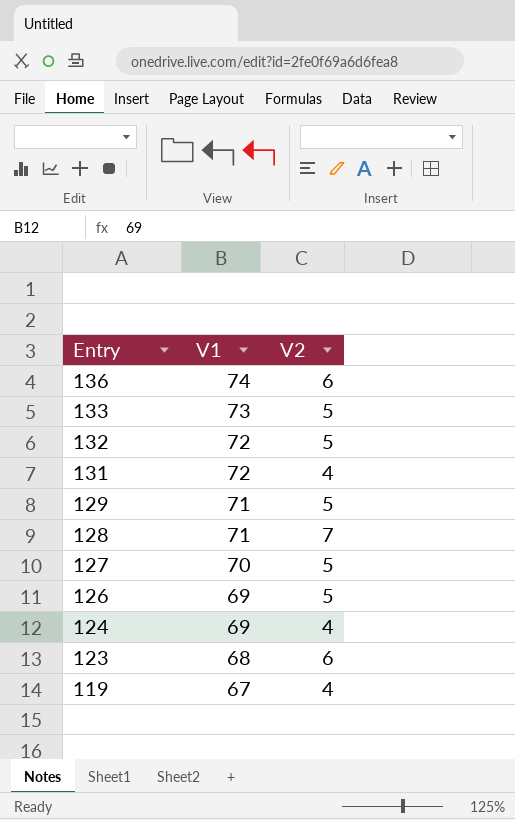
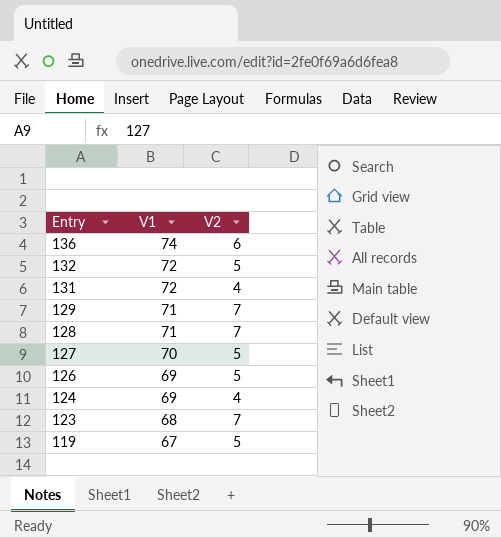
row 133: 73 | 5 -> none
129 | V2: 5 -> 7
123 | V2: 6 -> 7
119 | V2: 4 -> 5

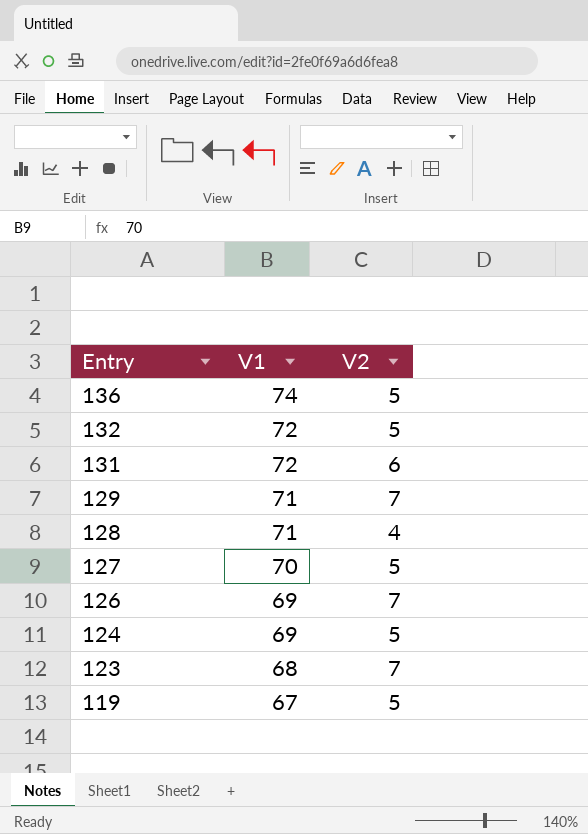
136 | V2: 6 -> 5
131 | V2: 4 -> 6
128 | V2: 7 -> 4
126 | V2: 5 -> 7
124 | V2: 4 -> 5

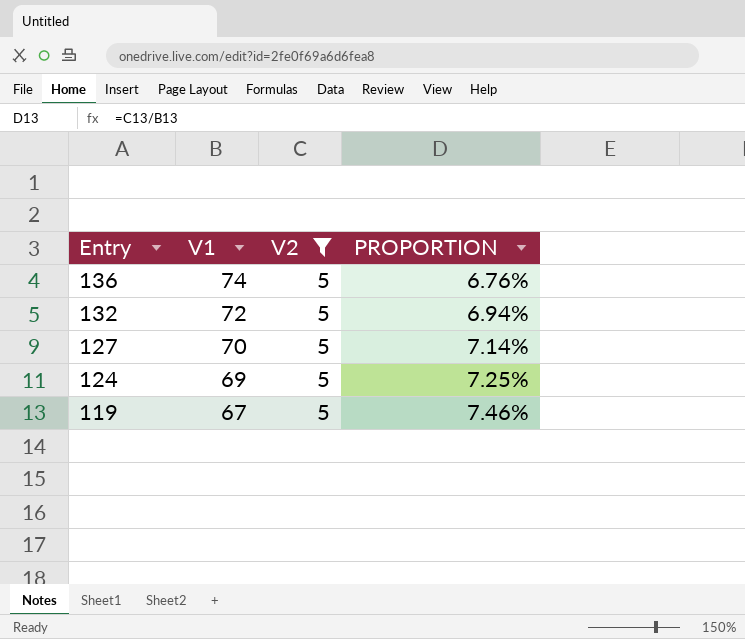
filter: none -> V2 = 5
column PROPORTION | formula: none -> [V2] / [V1]

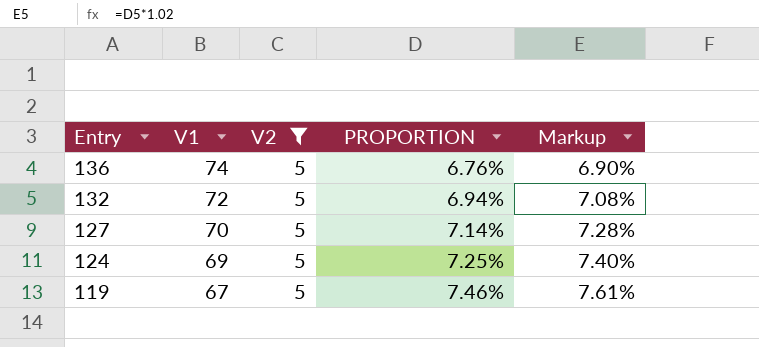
column Markup | formula: none -> [PROPORTION] * 1.02

